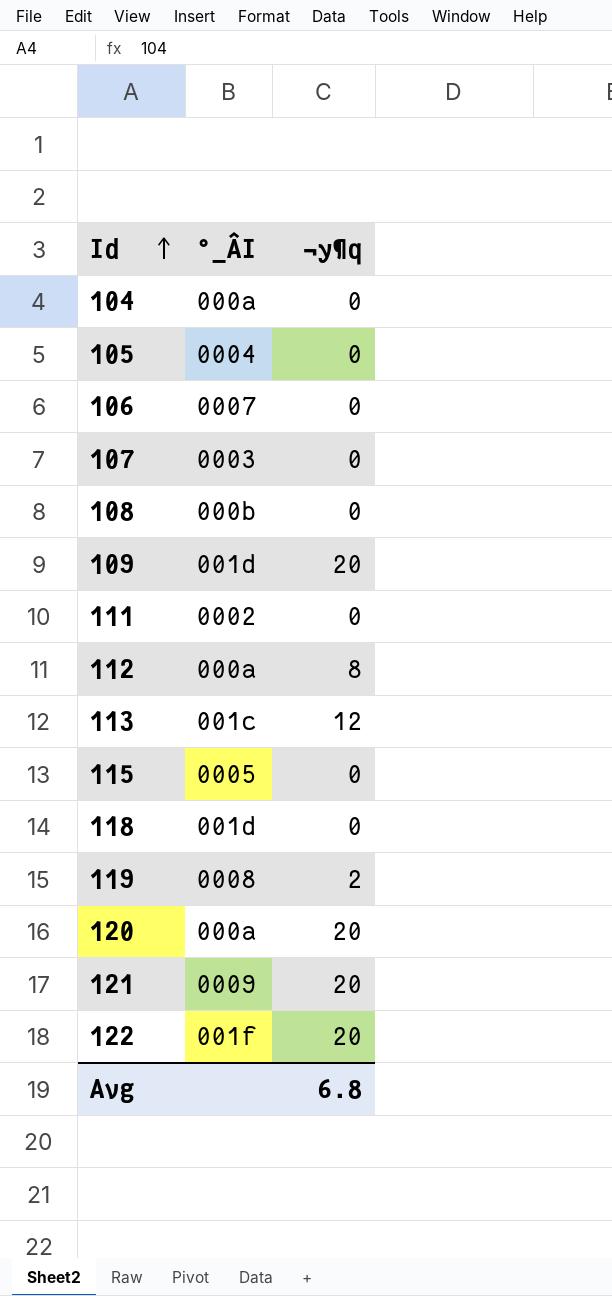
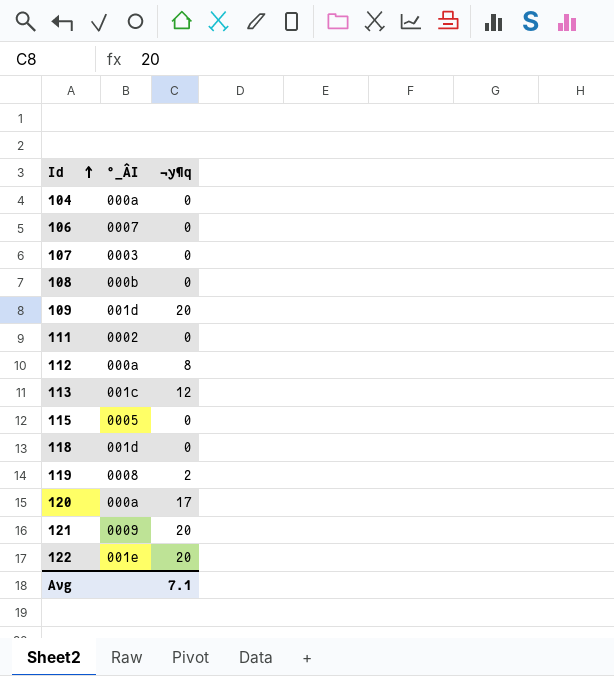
row 105: 0004 | 0 -> none
120 | ¬y¶q: 20 -> 17
122 | °_ÂI: 001f -> 001e
Avg | ¬y¶q: 6.8 -> 7.1

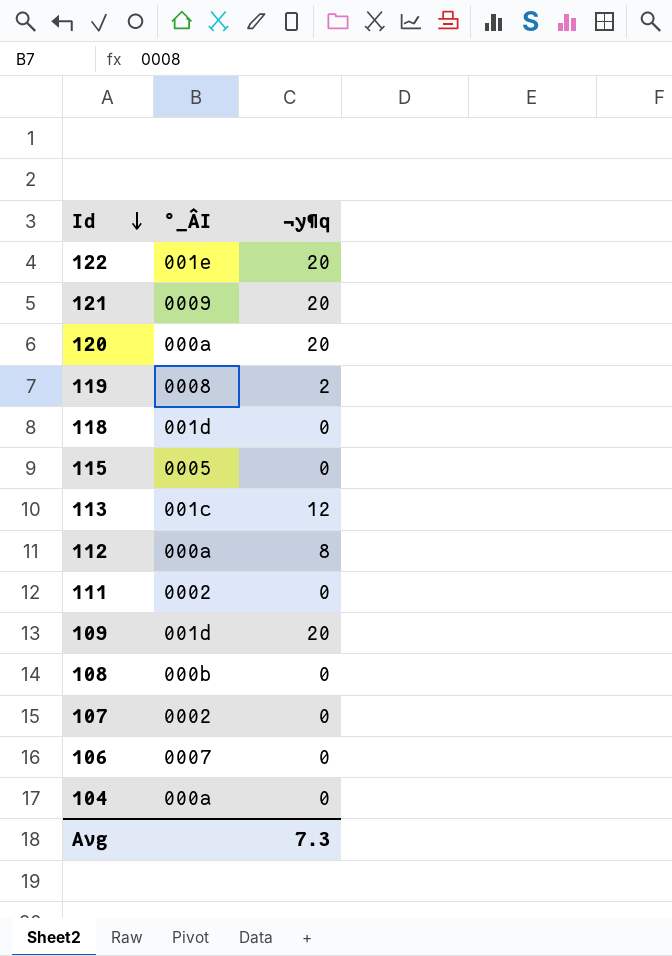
row order: Id ascending -> Id descending
120 | ¬y¶q: 17 -> 20
107 | °_ÂI: 0003 -> 0002
Avg | ¬y¶q: 7.1 -> 7.3

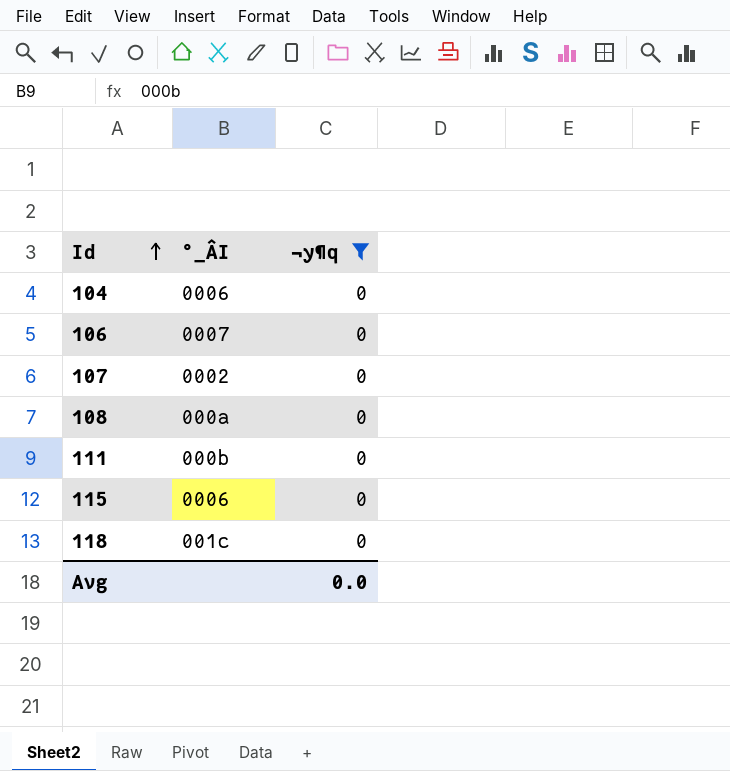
filter: none -> ¬y¶q = 0
row order: Id descending -> Id ascending
104 | °_ÂI: 000a -> 0006
108 | °_ÂI: 000b -> 000a
111 | °_ÂI: 0002 -> 000b
115 | °_ÂI: 0005 -> 0006
118 | °_ÂI: 001d -> 001c
Avg | ¬y¶q: 7.3 -> 0.0

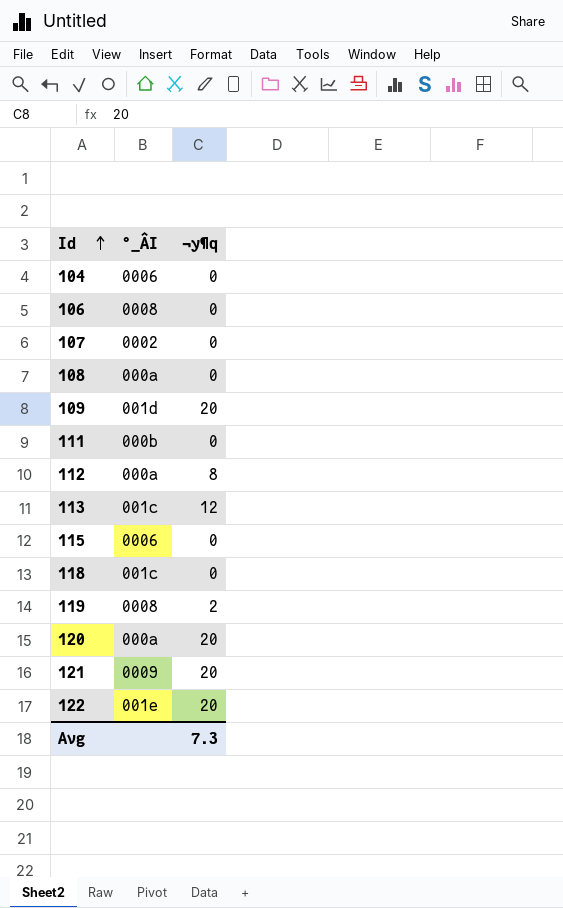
filter: ¬y¶q = 0 -> none
106 | °_ÂI: 0007 -> 0008
Avg | ¬y¶q: 0.0 -> 7.3

